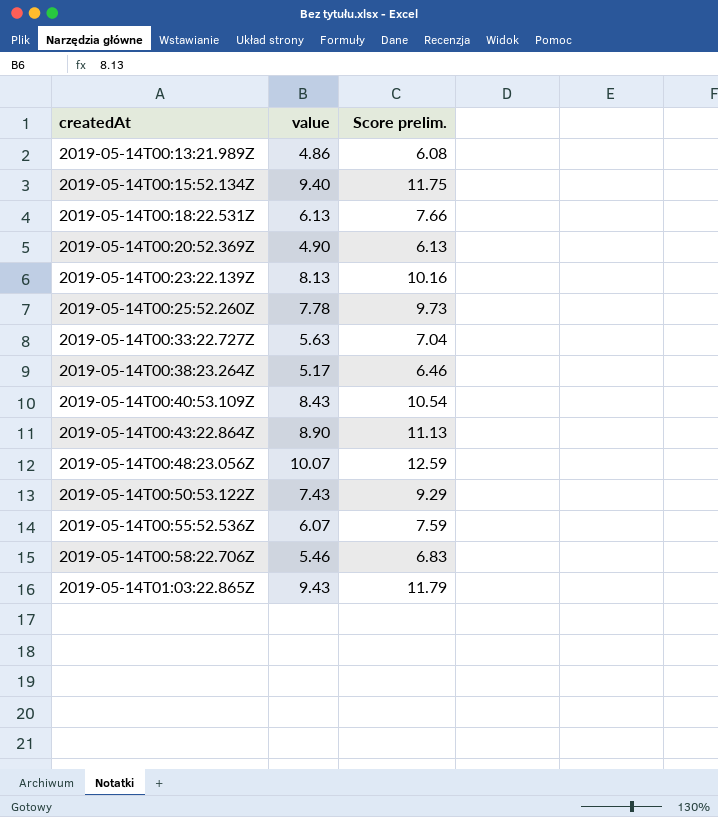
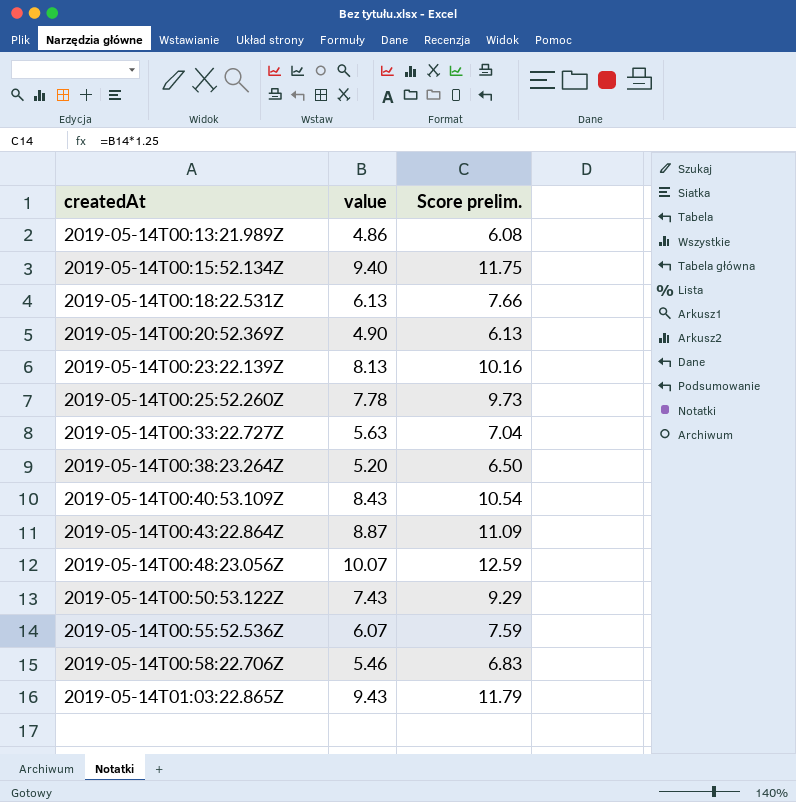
2019-05-14T00:38:23.264Z | value: 5.17 -> 5.20
2019-05-14T00:38:23.264Z | Score prelim.: 6.46 -> 6.50
2019-05-14T00:43:22.864Z | value: 8.90 -> 8.87
2019-05-14T00:43:22.864Z | Score prelim.: 11.13 -> 11.09

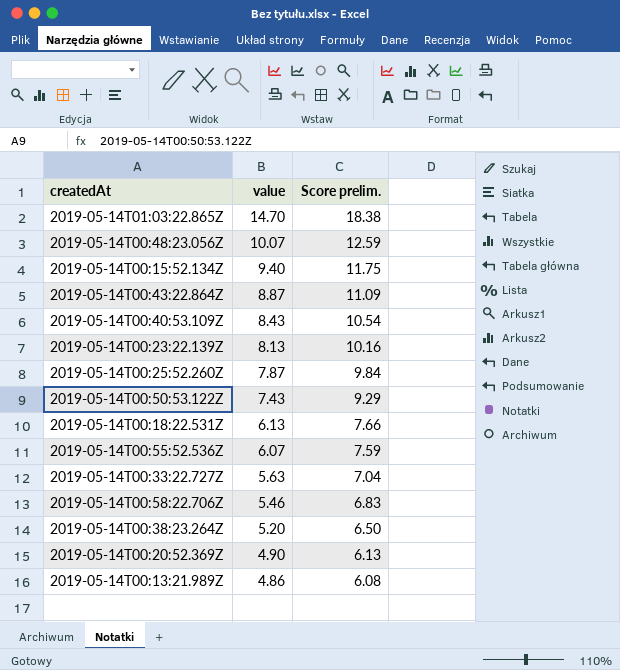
row order: createdAt ascending -> value descending
2019-05-14T01:03:22.865Z | value: 9.43 -> 14.70
2019-05-14T01:03:22.865Z | Score prelim.: 11.79 -> 18.38
2019-05-14T00:25:52.260Z | value: 7.78 -> 7.87
2019-05-14T00:25:52.260Z | Score prelim.: 9.73 -> 9.84

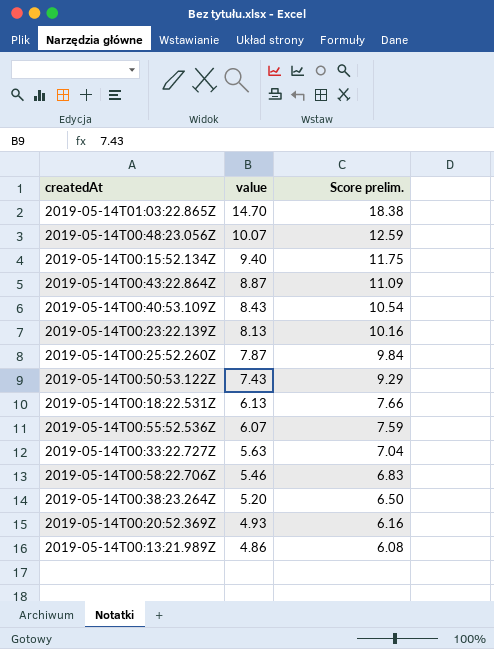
2019-05-14T00:20:52.369Z | value: 4.90 -> 4.93
2019-05-14T00:20:52.369Z | Score prelim.: 6.13 -> 6.16

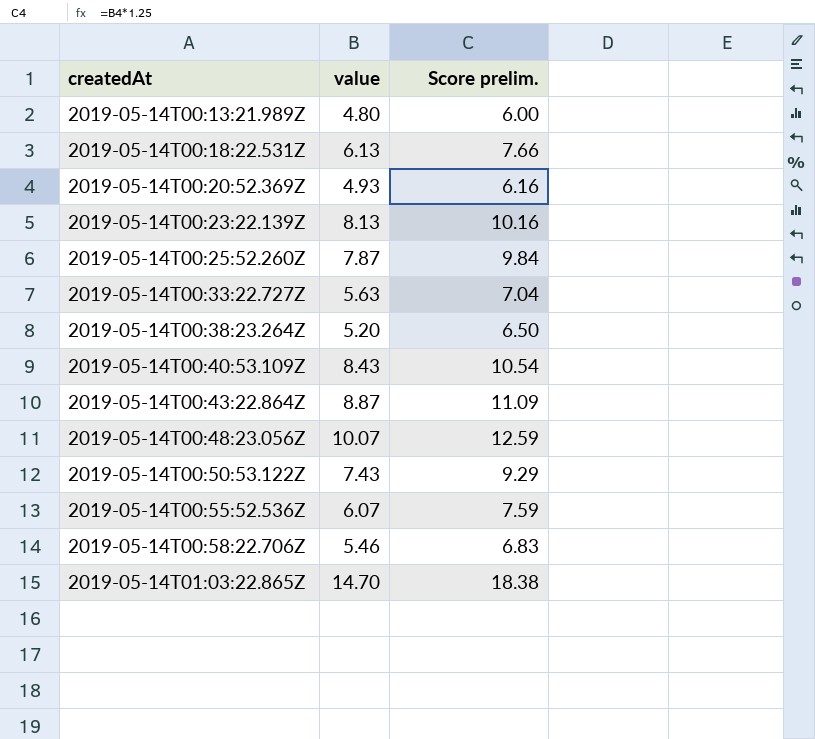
row order: value descending -> createdAt ascending
row 2019-05-14T00:15:52.134Z: 9.40 | 11.75 -> none
2019-05-14T00:13:21.989Z | value: 4.86 -> 4.80
2019-05-14T00:13:21.989Z | Score prelim.: 6.08 -> 6.00

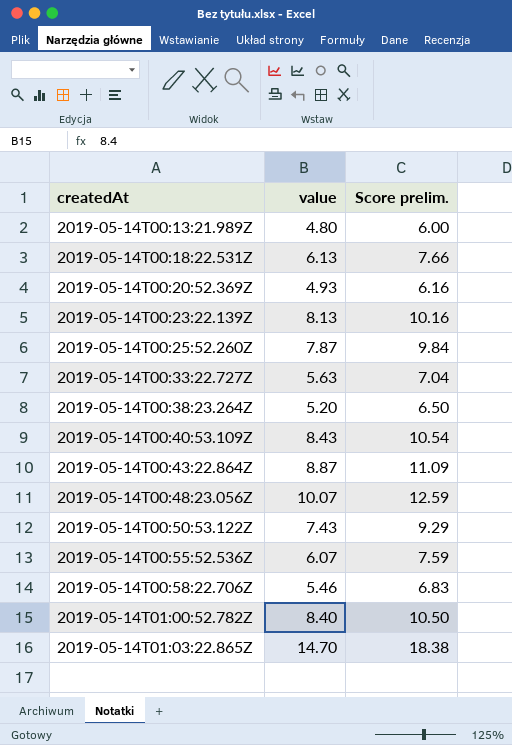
row 2019-05-14T01:00:52.782Z: none -> 8.40 | 10.50

